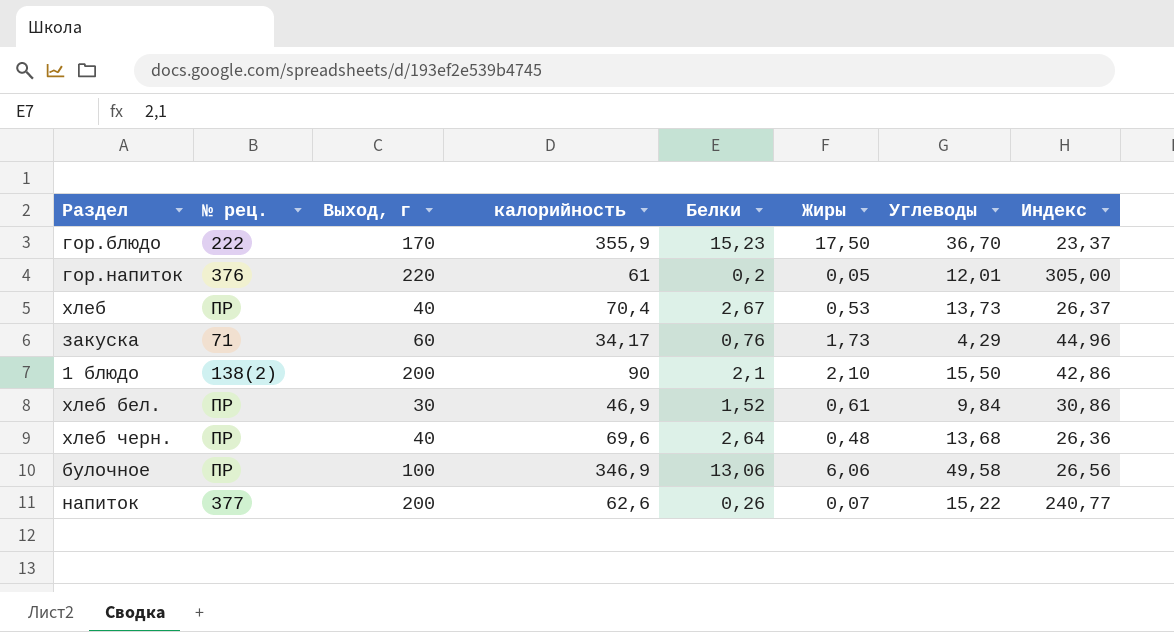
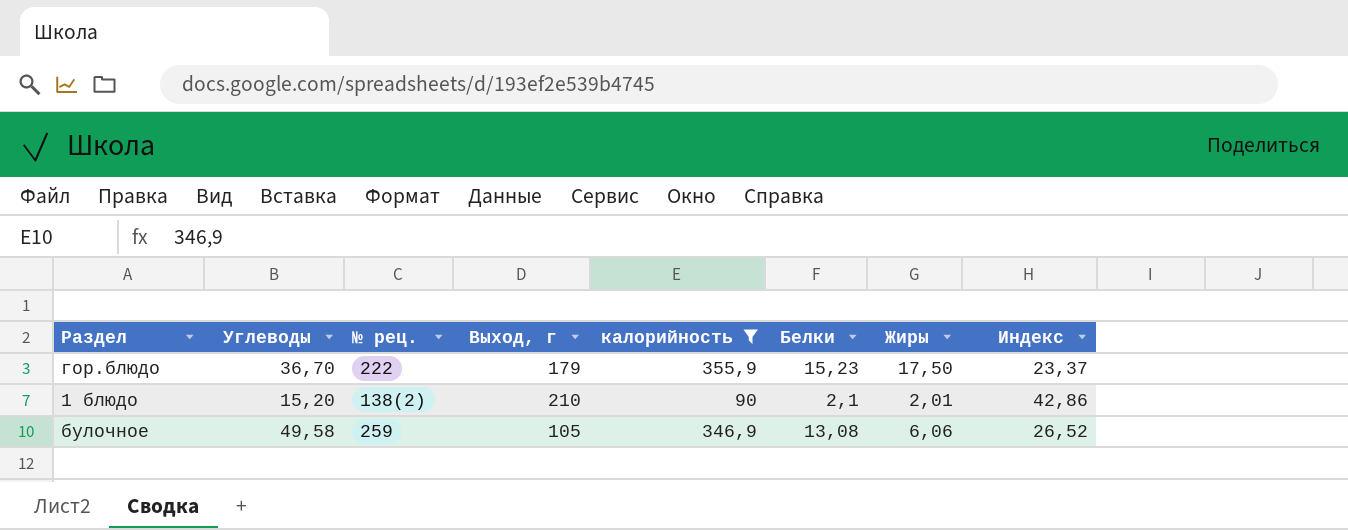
filter: none -> калорийность >= 90
column Углеводы | position: 7 -> 2
гор.блюдо | Выход, г: 170 -> 179
1 блюдо | Углеводы: 15,50 -> 15,20
1 блюдо | Выход, г: 200 -> 210
1 блюдо | Жиры: 2,10 -> 2,01
булочное | № рец.: ПР -> 259
булочное | Выход, г: 100 -> 105
булочное | Белки: 13,06 -> 13,08
булочное | Индекс: 26,56 -> 26,52

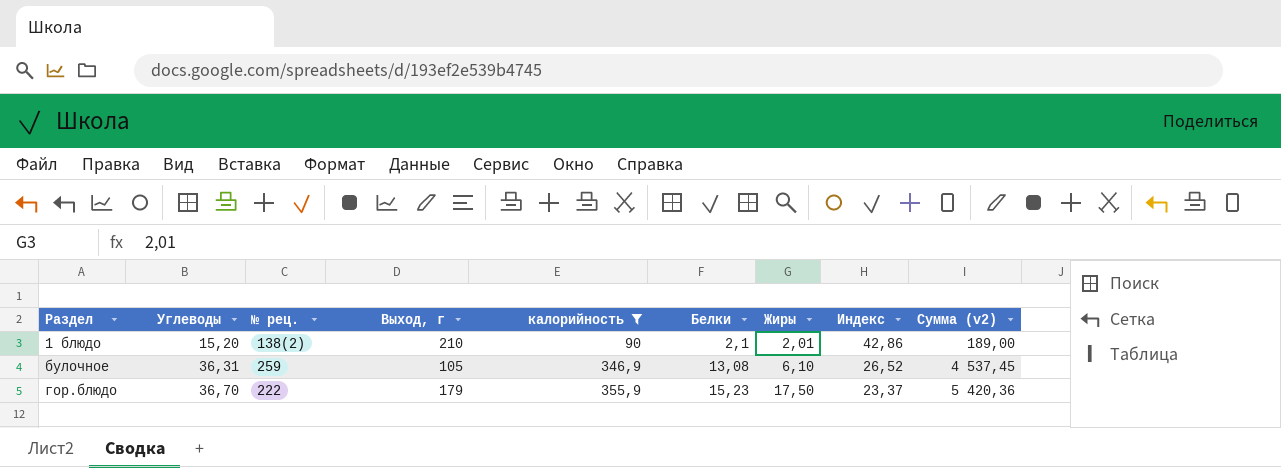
row order: none -> Раздел ascending
column Сумма (v2) | formula: none -> [калорийность] * [Белки]
булочное | Углеводы: 49,58 -> 36,31
булочное | Жиры: 6,06 -> 6,10

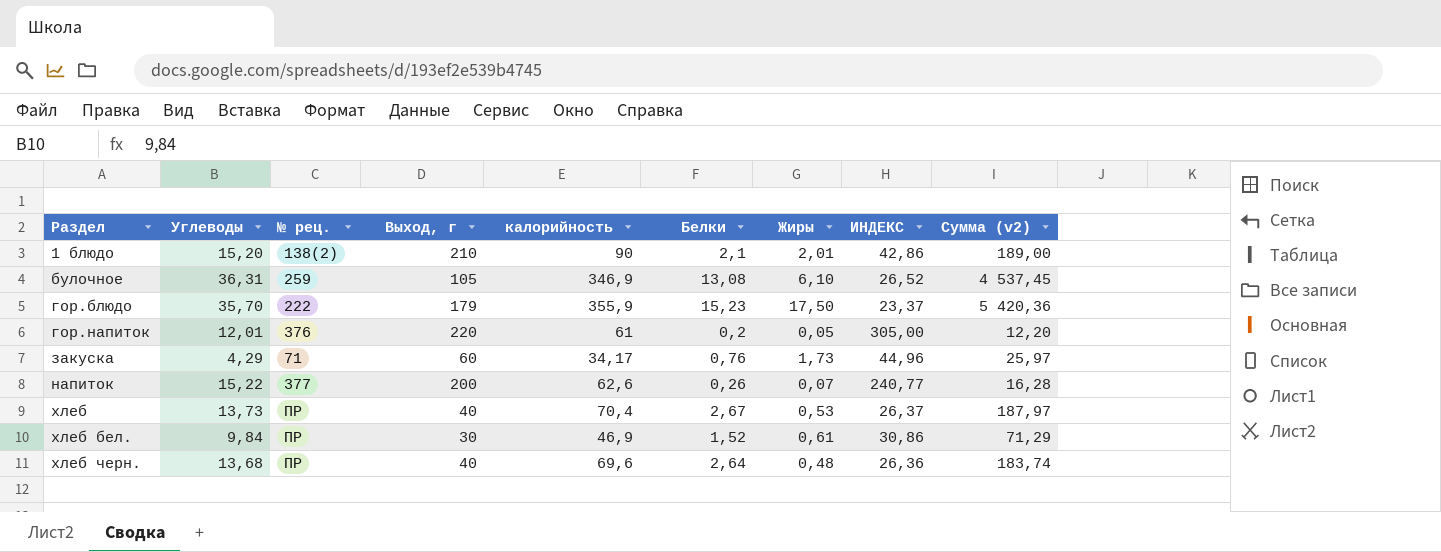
filter: калорийность >= 90 -> none
column name: Индекс -> ИНДЕКС
гор.блюдо | Углеводы: 36,70 -> 35,70

